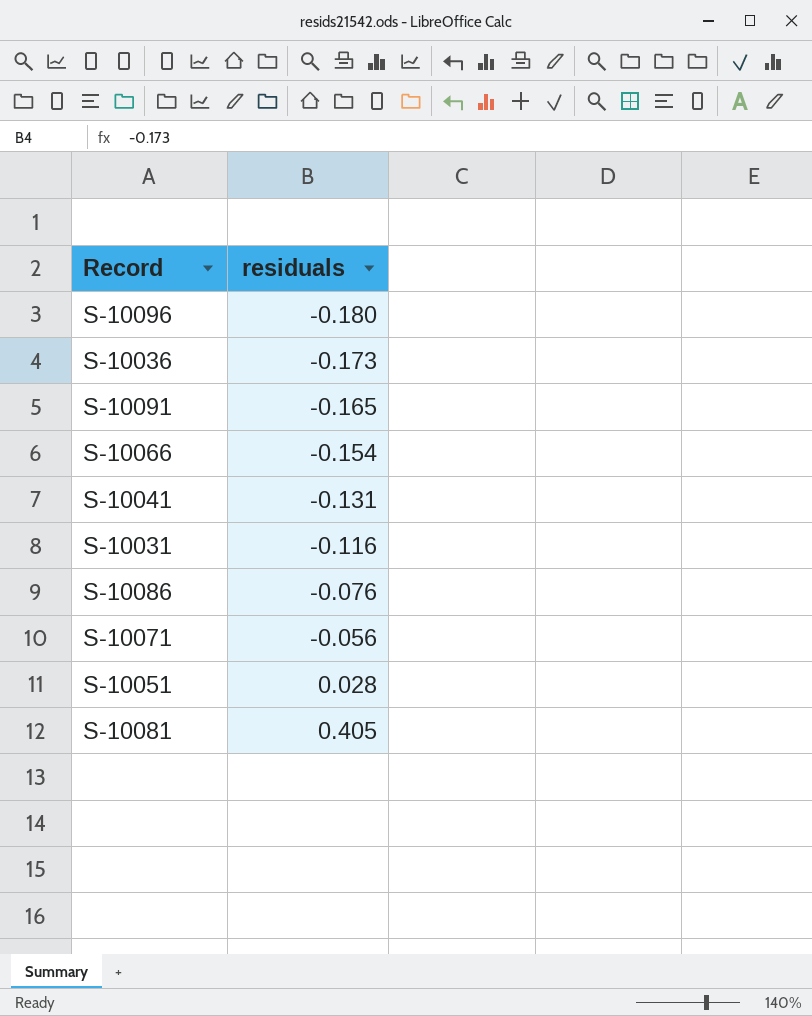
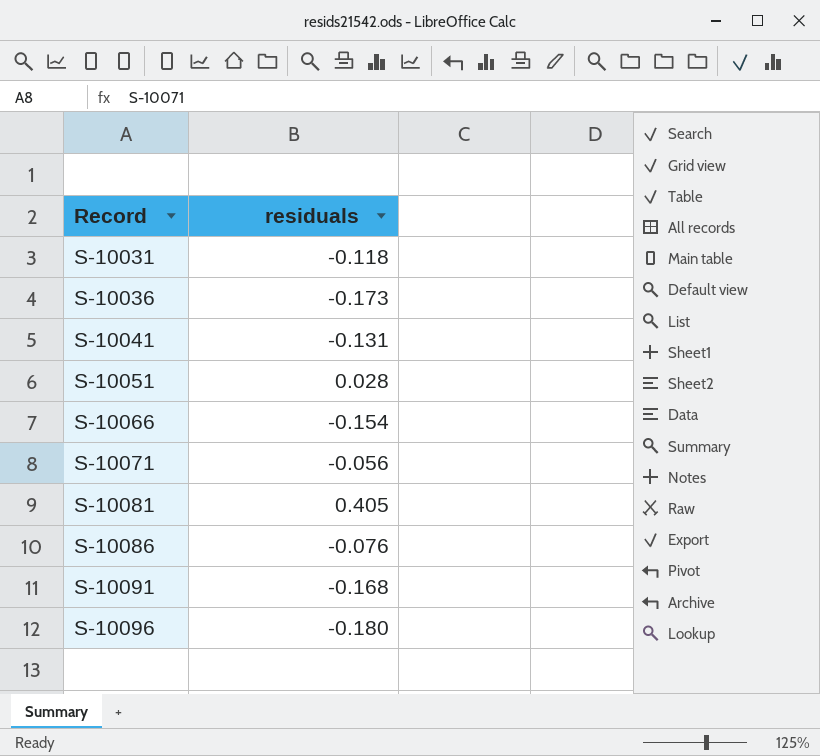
row order: residuals ascending -> Record ascending
S-10031 | residuals: -0.116 -> -0.118
S-10091 | residuals: -0.165 -> -0.168

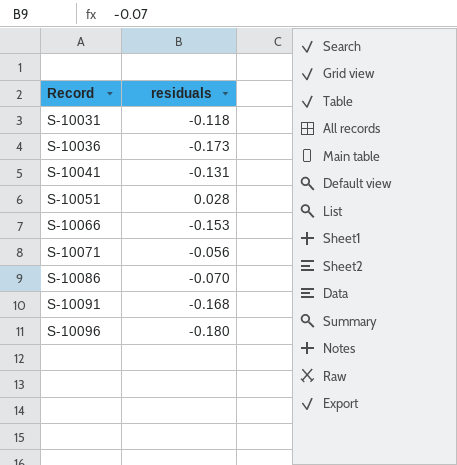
row S-10081: 0.405 -> none
S-10066 | residuals: -0.154 -> -0.153
S-10086 | residuals: -0.076 -> -0.070

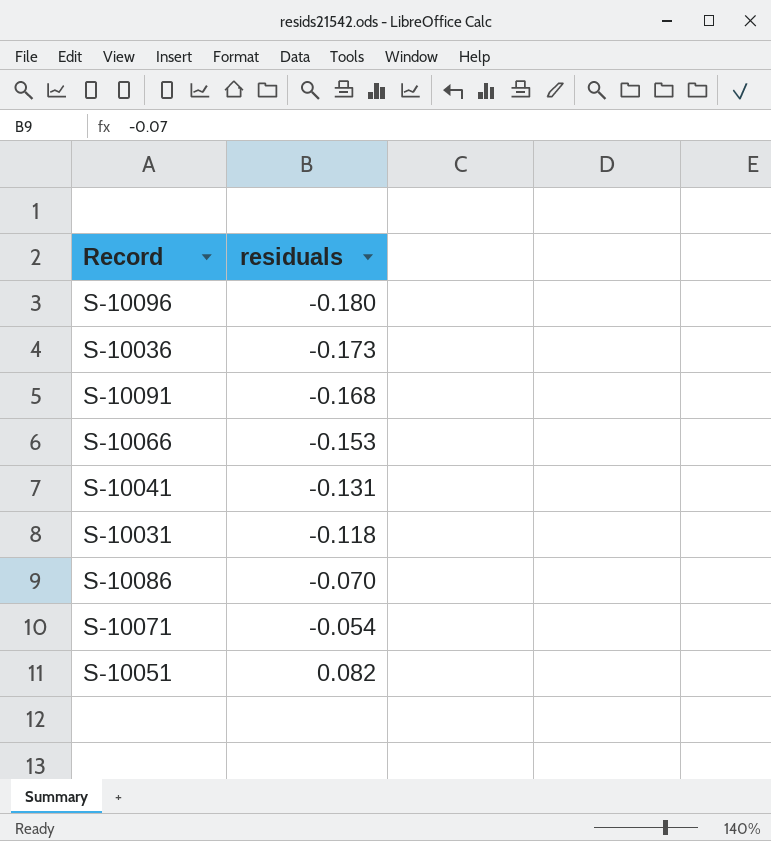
row order: Record ascending -> residuals ascending
S-10071 | residuals: -0.056 -> -0.054
S-10051 | residuals: 0.028 -> 0.082

